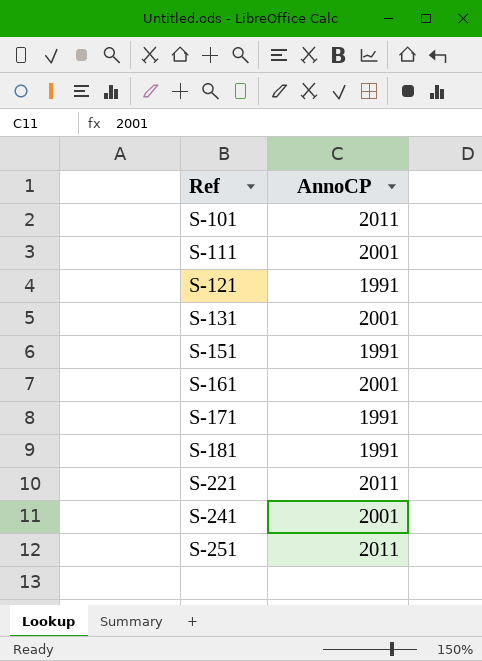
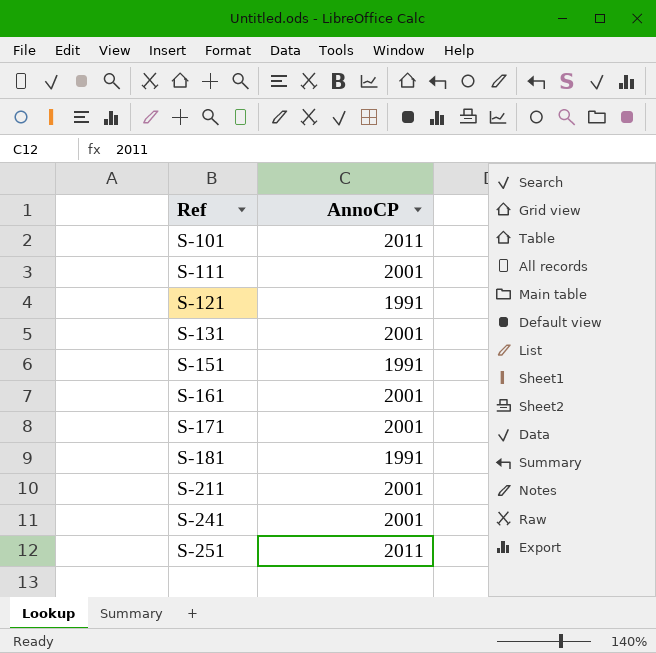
row S-221: 2011 -> none
S-171 | AnnoCP: 1991 -> 2001
row S-211: none -> 2001

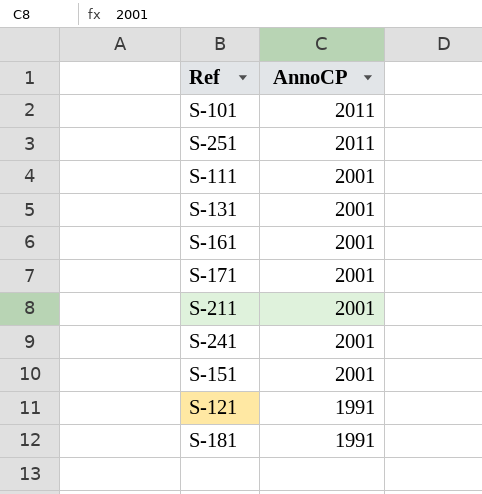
row order: Ref ascending -> AnnoCP descending
S-151 | AnnoCP: 1991 -> 2001

